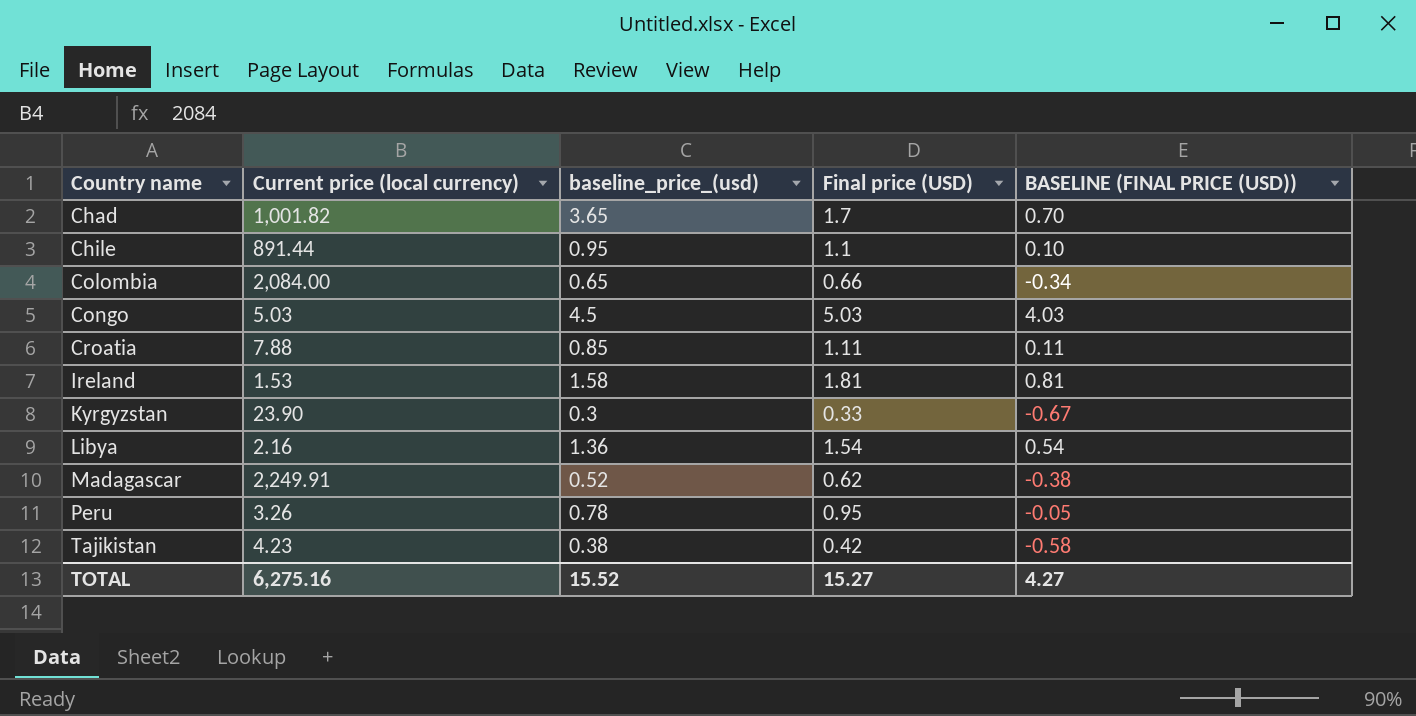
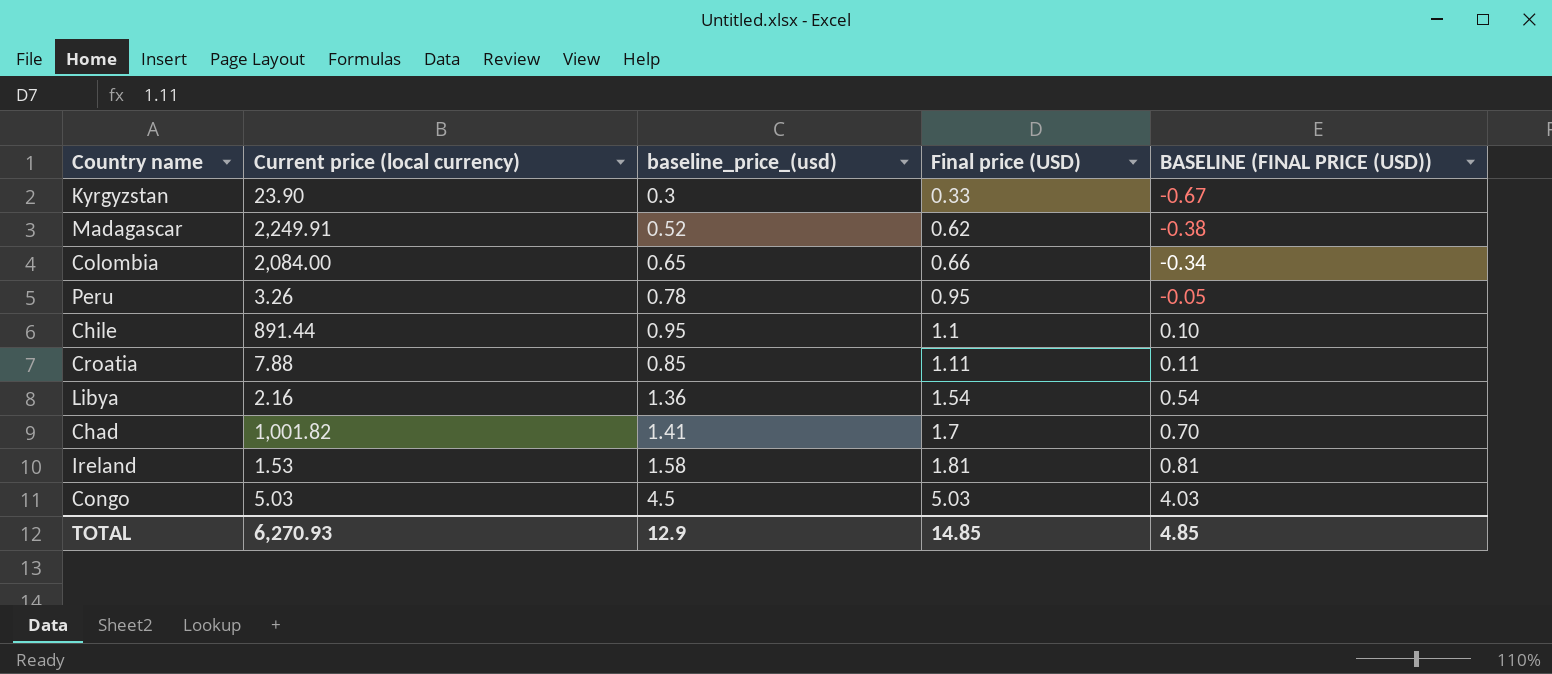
row order: Country name ascending -> Final price (USD) ascending
row Tajikistan: 4.23 | 0.38 | 0.42 | -0.58 -> none
Chad | baseline_price_(usd): 3.65 -> 1.41
TOTAL | Current price (local currency): 6,275.16 -> 6,270.93
TOTAL | baseline_price_(usd): 15.52 -> 12.9
TOTAL | Final price (USD): 15.27 -> 14.85
TOTAL | BASELINE (FINAL PRICE (USD)): 4.27 -> 4.85

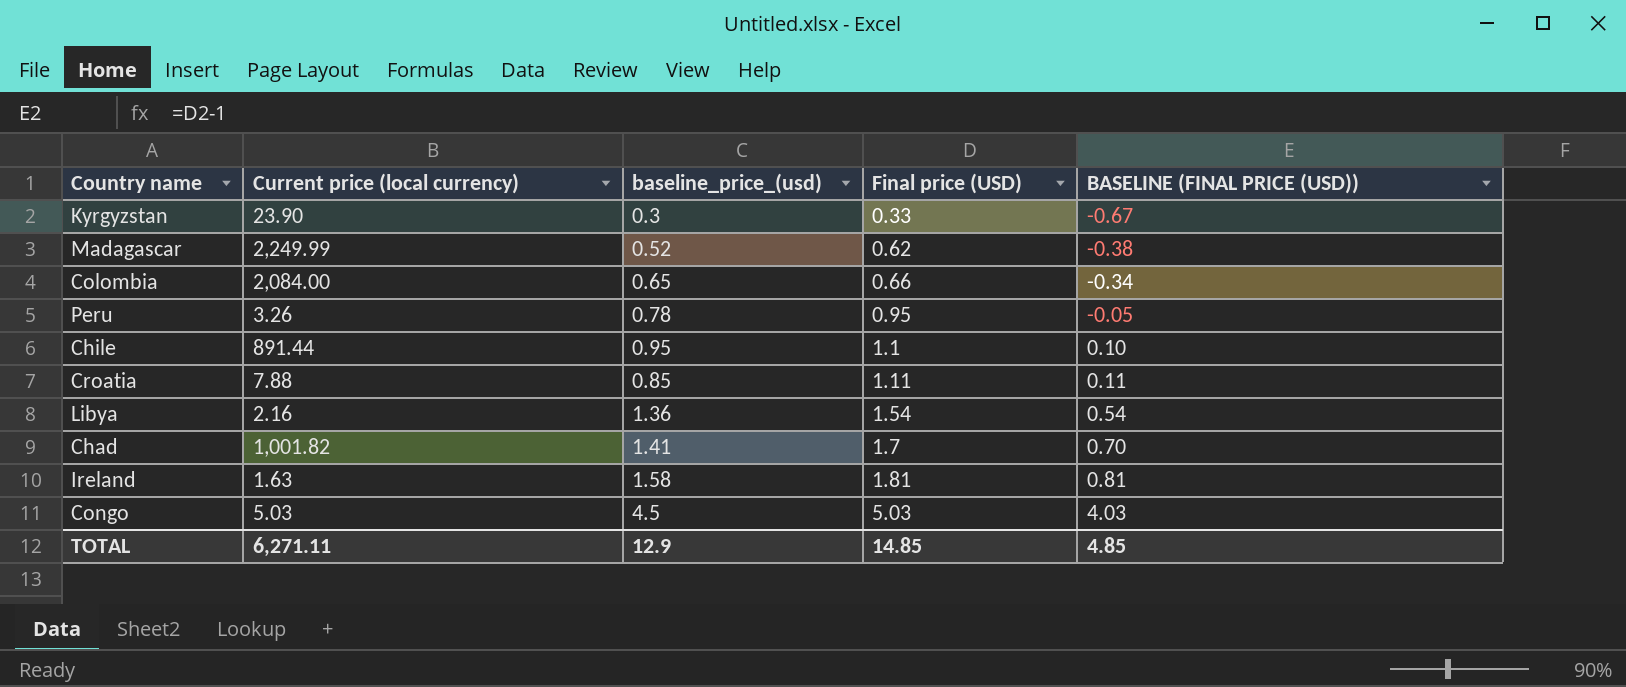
Madagascar | Current price (local currency): 2,249.91 -> 2,249.99
Ireland | Current price (local currency): 1.53 -> 1.63
TOTAL | Current price (local currency): 6,270.93 -> 6,271.11

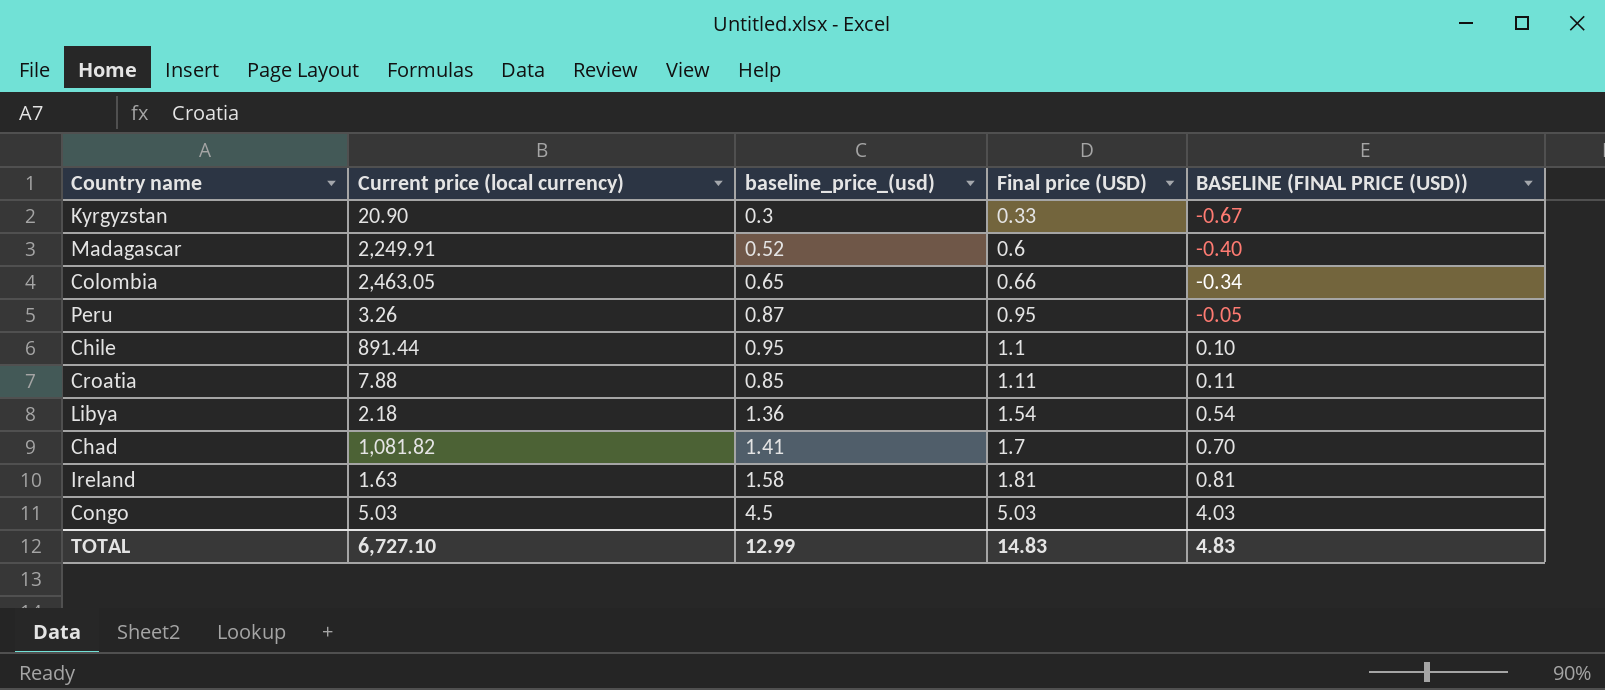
Kyrgyzstan | Current price (local currency): 23.90 -> 20.90
Madagascar | Current price (local currency): 2,249.99 -> 2,249.91
Madagascar | Final price (USD): 0.62 -> 0.6
Madagascar | BASELINE (FINAL PRICE (USD)): -0.38 -> -0.40
Colombia | Current price (local currency): 2,084.00 -> 2,463.05
Peru | baseline_price_(usd): 0.78 -> 0.87
Libya | Current price (local currency): 2.16 -> 2.18
Chad | Current price (local currency): 1,001.82 -> 1,081.82
TOTAL | Current price (local currency): 6,271.11 -> 6,727.10
TOTAL | baseline_price_(usd): 12.9 -> 12.99
TOTAL | Final price (USD): 14.85 -> 14.83
TOTAL | BASELINE (FINAL PRICE (USD)): 4.85 -> 4.83

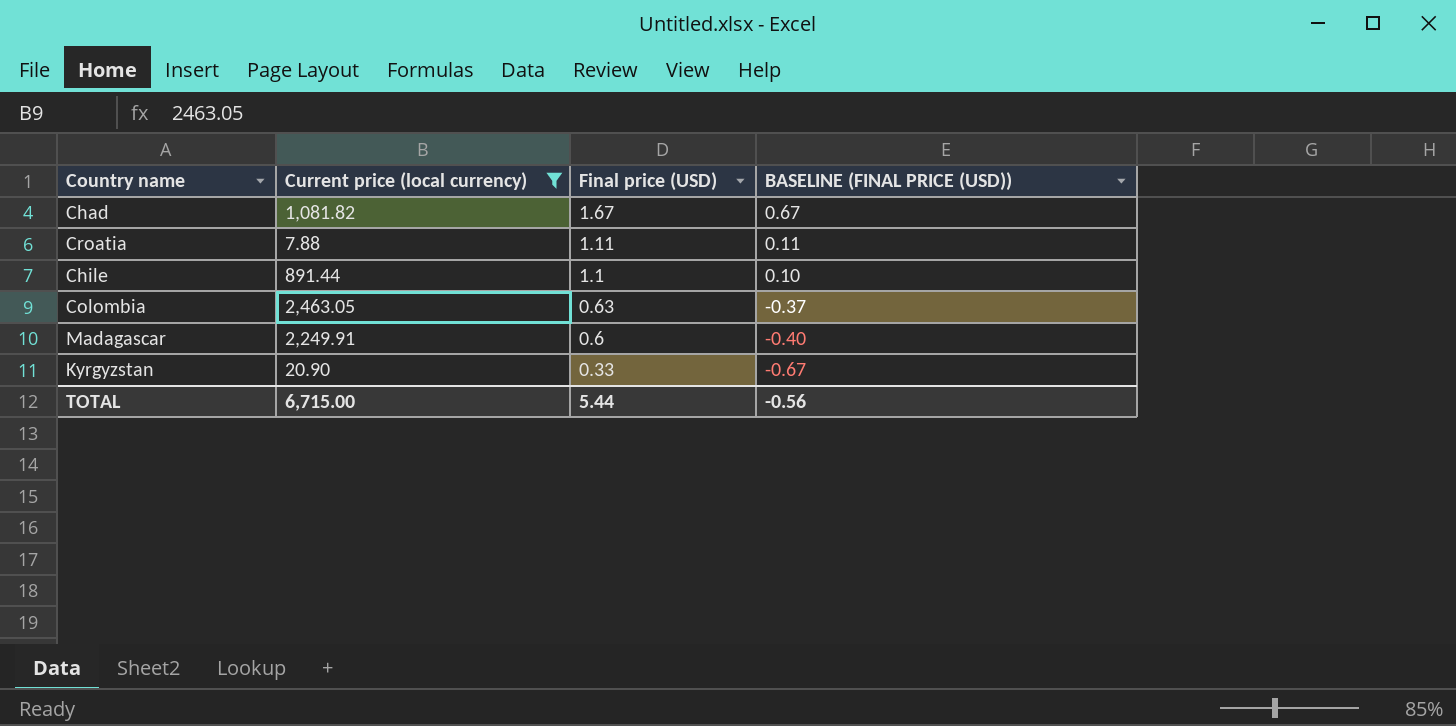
filter: none -> Current price (local currency) >= 7.88
row order: Final price (USD) ascending -> Final price (USD) descending
column baseline_price_(usd) | position: 3 -> none
Chad | Final price (USD): 1.7 -> 1.67
Chad | BASELINE (FINAL PRICE (USD)): 0.70 -> 0.67
Colombia | Final price (USD): 0.66 -> 0.63
Colombia | BASELINE (FINAL PRICE (USD)): -0.34 -> -0.37
TOTAL | Current price (local currency): 6,727.10 -> 6,715.00
TOTAL | Final price (USD): 14.83 -> 5.44
TOTAL | BASELINE (FINAL PRICE (USD)): 4.83 -> -0.56

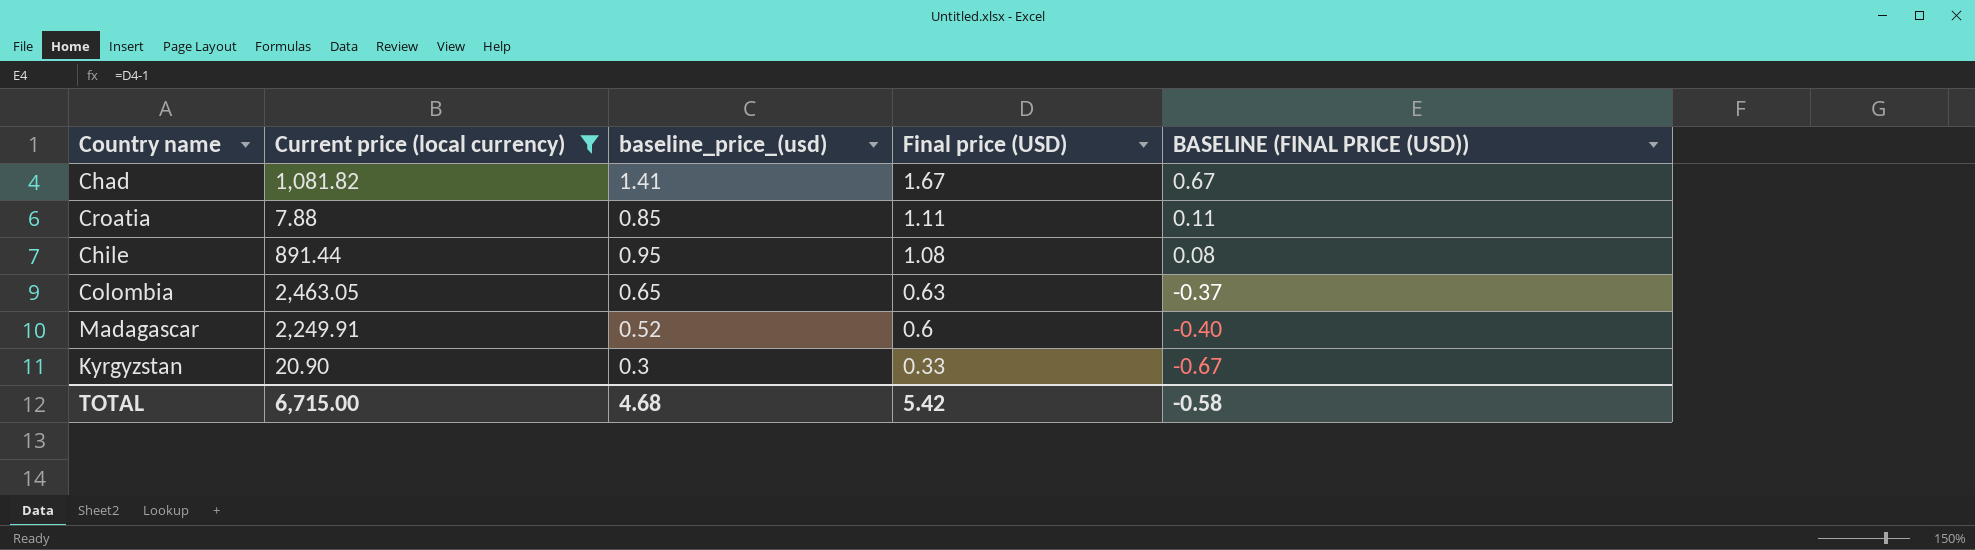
column baseline_price_(usd) | position: none -> 3
Chile | Final price (USD): 1.1 -> 1.08
Chile | BASELINE (FINAL PRICE (USD)): 0.10 -> 0.08
TOTAL | Final price (USD): 5.44 -> 5.42
TOTAL | BASELINE (FINAL PRICE (USD)): -0.56 -> -0.58

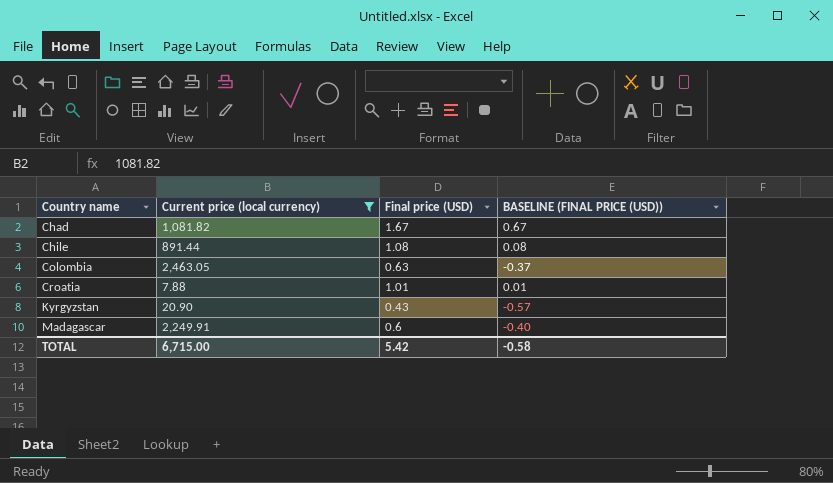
row order: Final price (USD) descending -> Country name ascending
column baseline_price_(usd) | position: 3 -> none
Croatia | Final price (USD): 1.11 -> 1.01
Croatia | BASELINE (FINAL PRICE (USD)): 0.11 -> 0.01
Kyrgyzstan | Final price (USD): 0.33 -> 0.43
Kyrgyzstan | BASELINE (FINAL PRICE (USD)): -0.67 -> -0.57

